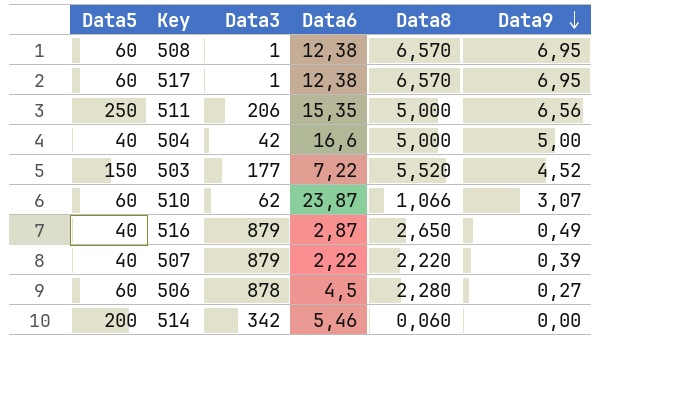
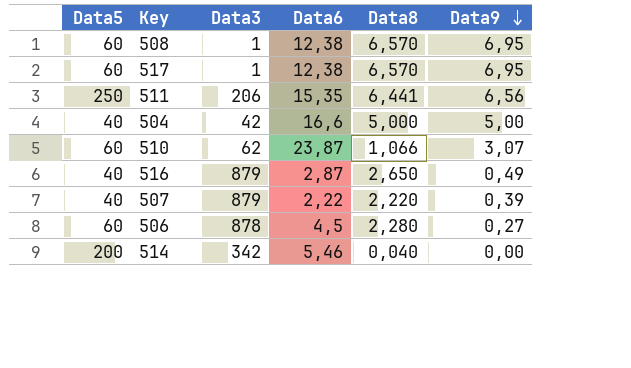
row 503: 150 | 177 | 7,22 | 5,520 | 4,52 -> none
511 | Data8: 5,000 -> 6,441
514 | Data8: 0,060 -> 0,040

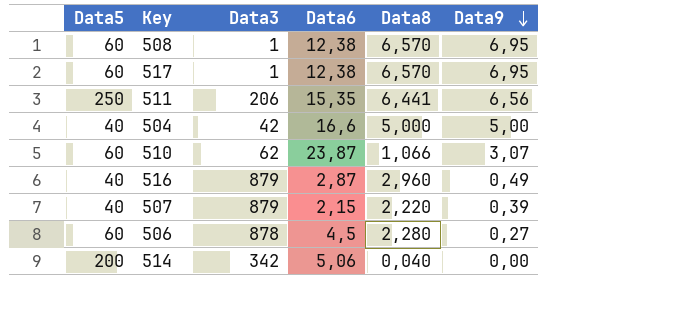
516 | Data8: 2,650 -> 2,960
507 | Data6: 2,22 -> 2,15
514 | Data6: 5,46 -> 5,06

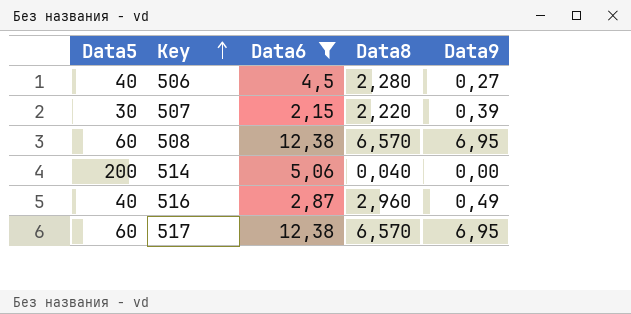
filter: none -> Data6 <= 12,38
row order: Data9 descending -> Key ascending
column Data3 | position: 3 -> none
506 | Data5: 60 -> 40
507 | Data5: 40 -> 30

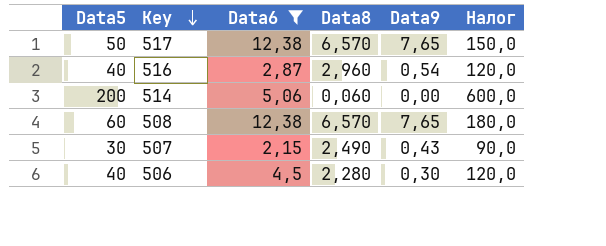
row order: Key ascending -> Key descending
column Налог | formula: none -> [Data5] * 3
517 | Data5: 60 -> 50
517 | Data9: 6,95 -> 7,65
516 | Data9: 0,49 -> 0,54
514 | Data8: 0,040 -> 0,060
508 | Data9: 6,95 -> 7,65
507 | Data8: 2,220 -> 2,490
507 | Data9: 0,39 -> 0,43
506 | Data9: 0,27 -> 0,30

